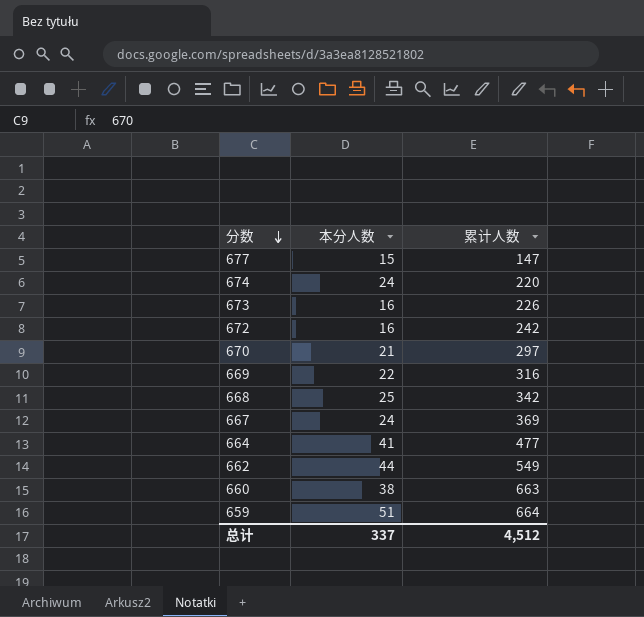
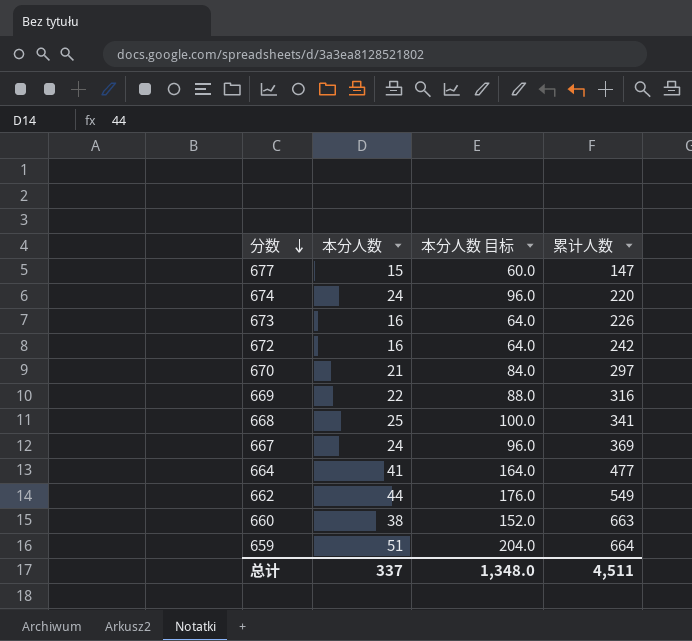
column 本分人数 目标 | formula: none -> [本分人数] * 4
668 | 累计人数: 342 -> 341
总计 | 累计人数: 4,512 -> 4,511

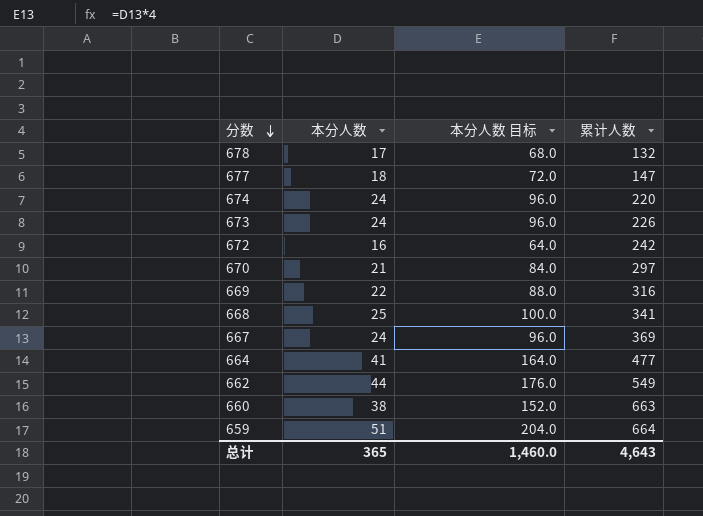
row 678: none -> 17 | 68.0 | 132
677 | 本分人数: 15 -> 18
677 | 本分人数 目标: 60.0 -> 72.0
673 | 本分人数: 16 -> 24
673 | 本分人数 目标: 64.0 -> 96.0
总计 | 本分人数: 337 -> 365
总计 | 本分人数 目标: 1,348.0 -> 1,460.0
总计 | 累计人数: 4,511 -> 4,643

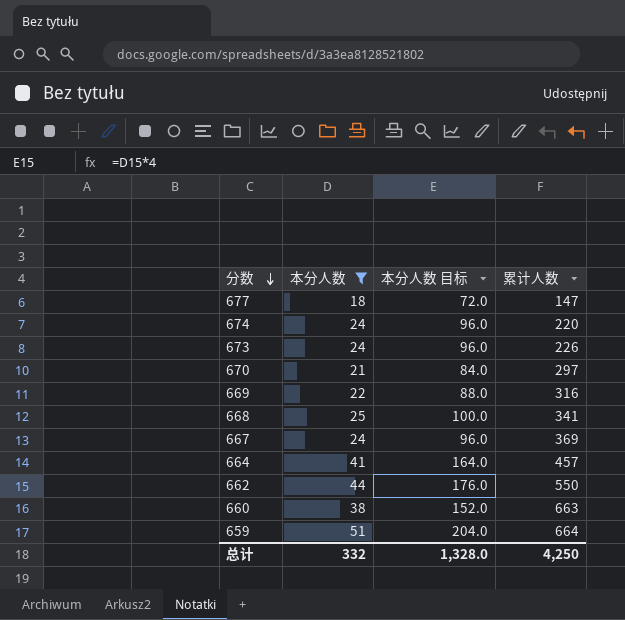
filter: none -> 本分人数 >= 18
664 | 累计人数: 477 -> 457
662 | 累计人数: 549 -> 550
总计 | 本分人数: 365 -> 332
总计 | 本分人数 目标: 1,460.0 -> 1,328.0
总计 | 累计人数: 4,643 -> 4,250

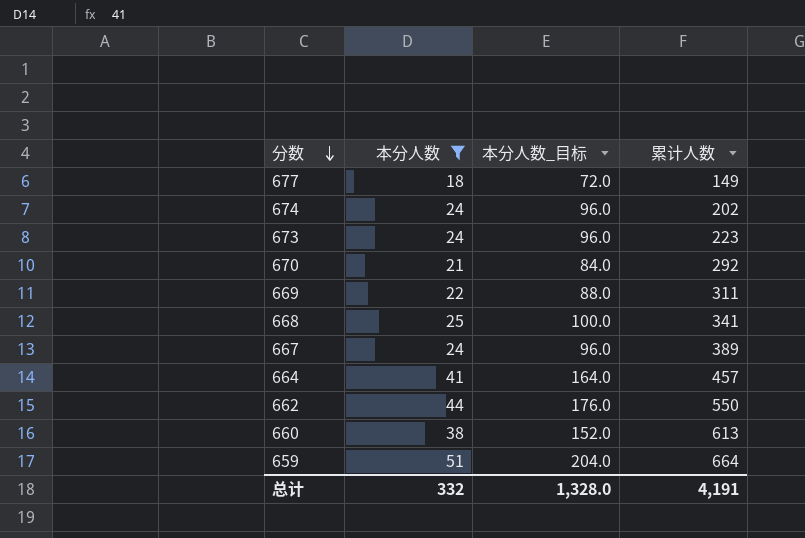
column name: 本分人数 目标 -> 本分人数_目标
677 | 累计人数: 147 -> 149
674 | 累计人数: 220 -> 202
673 | 累计人数: 226 -> 223
670 | 累计人数: 297 -> 292
669 | 累计人数: 316 -> 311
667 | 累计人数: 369 -> 389
660 | 累计人数: 663 -> 613
总计 | 累计人数: 4,250 -> 4,191

